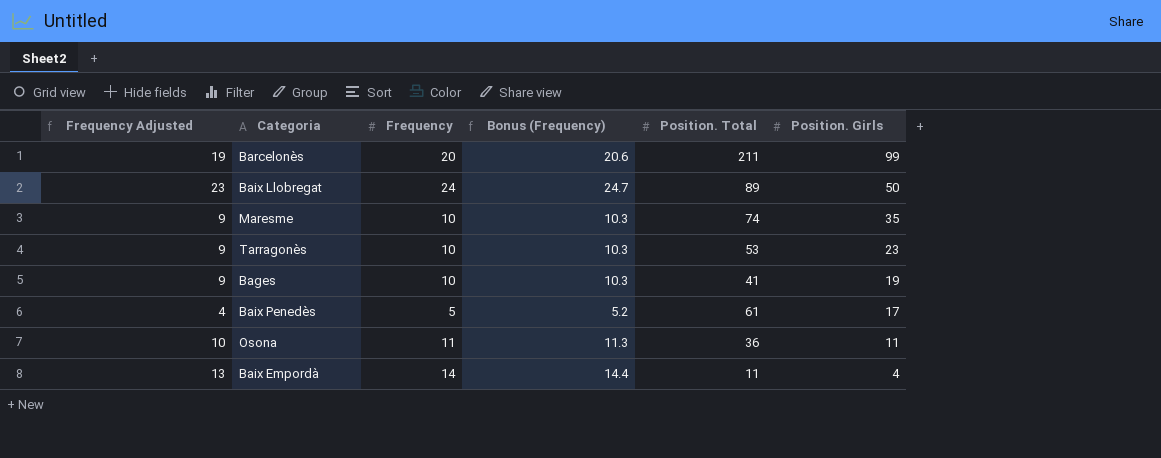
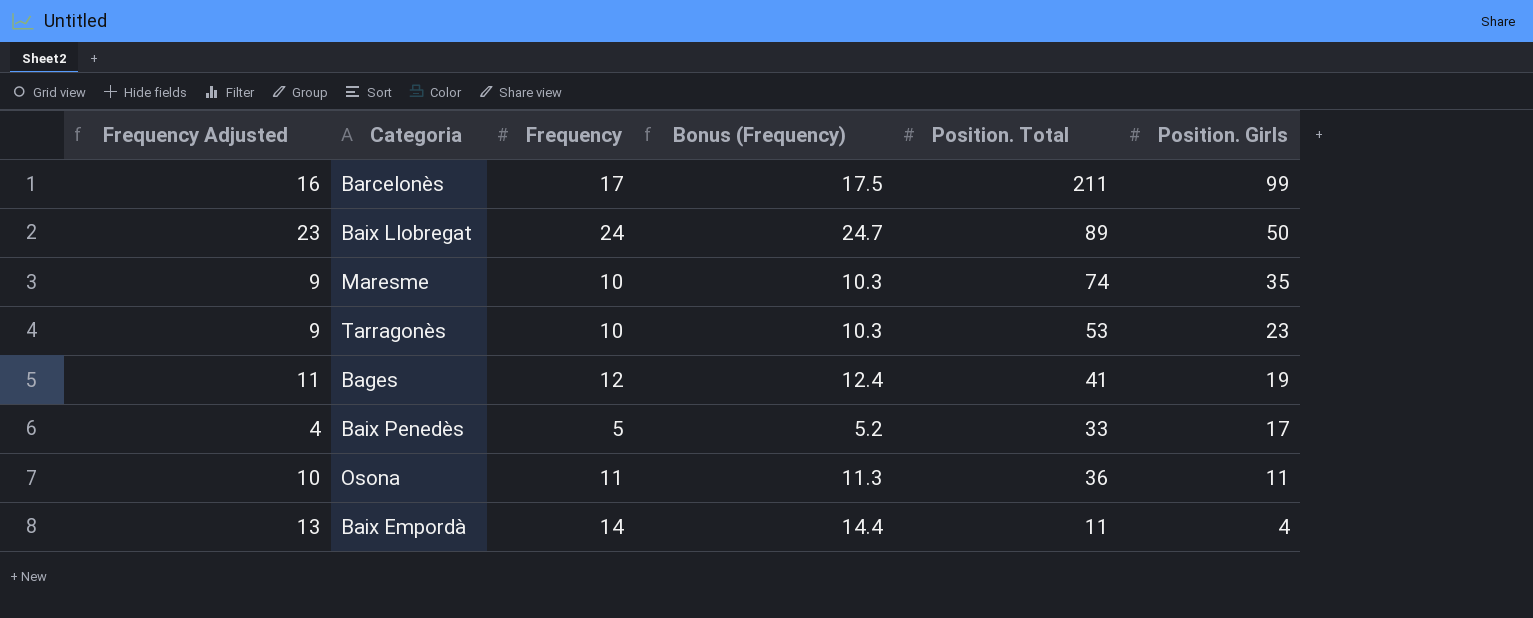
Barcelonès | Frequency Adjusted: 19 -> 16
Barcelonès | Frequency: 20 -> 17
Barcelonès | Bonus (Frequency): 20.6 -> 17.5
Bages | Frequency Adjusted: 9 -> 11
Bages | Frequency: 10 -> 12
Bages | Bonus (Frequency): 10.3 -> 12.4
Baix Penedès | Position. Total: 61 -> 33

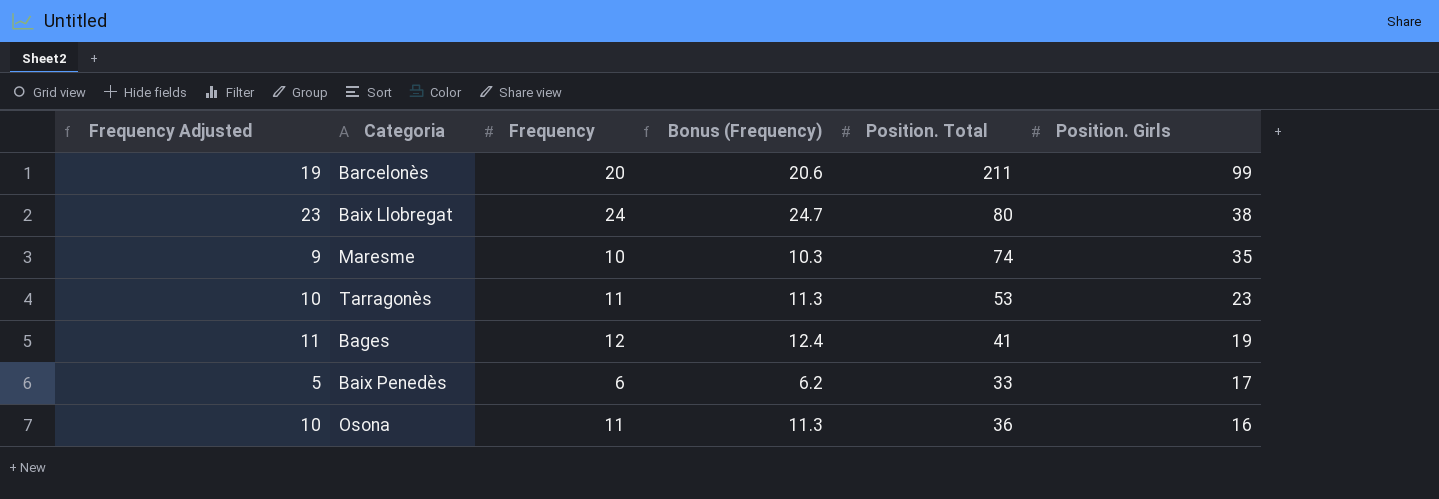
row Baix Empordà: 13 | 14 | 14.4 | 11 | 4 -> none
Barcelonès | Frequency Adjusted: 16 -> 19
Barcelonès | Frequency: 17 -> 20
Barcelonès | Bonus (Frequency): 17.5 -> 20.6
Baix Llobregat | Position. Total: 89 -> 80
Baix Llobregat | Position. Girls: 50 -> 38
Tarragonès | Frequency Adjusted: 9 -> 10
Tarragonès | Frequency: 10 -> 11
Tarragonès | Bonus (Frequency): 10.3 -> 11.3
Baix Penedès | Frequency Adjusted: 4 -> 5
Baix Penedès | Frequency: 5 -> 6
Baix Penedès | Bonus (Frequency): 5.2 -> 6.2
Osona | Position. Girls: 11 -> 16

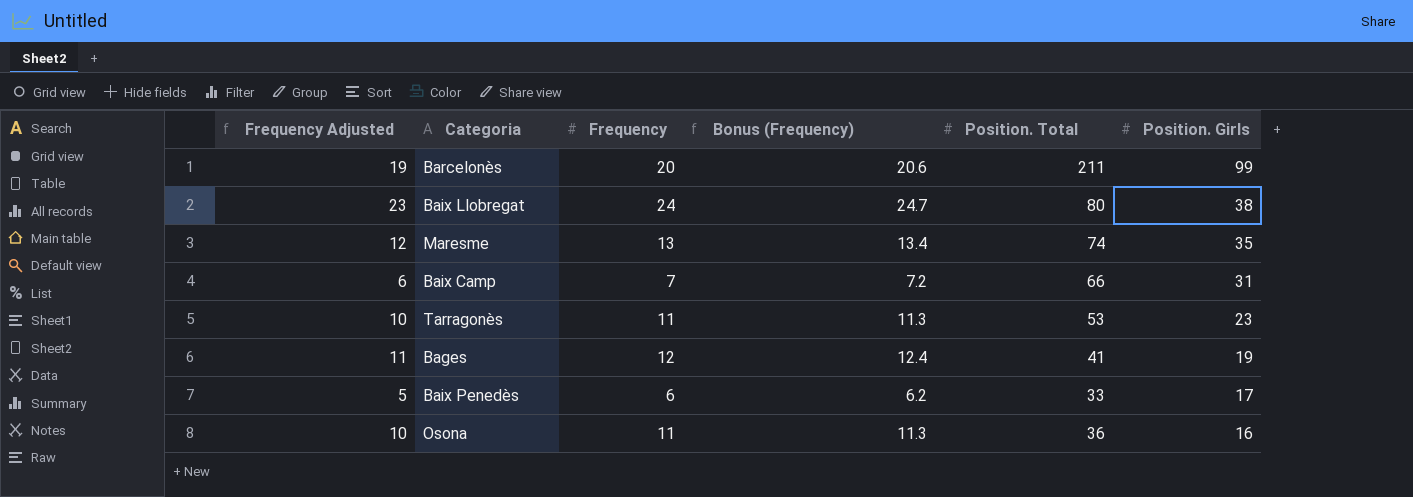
Maresme | Frequency Adjusted: 9 -> 12
Maresme | Frequency: 10 -> 13
Maresme | Bonus (Frequency): 10.3 -> 13.4
row Baix Camp: none -> 6 | 7 | 7.2 | 66 | 31

